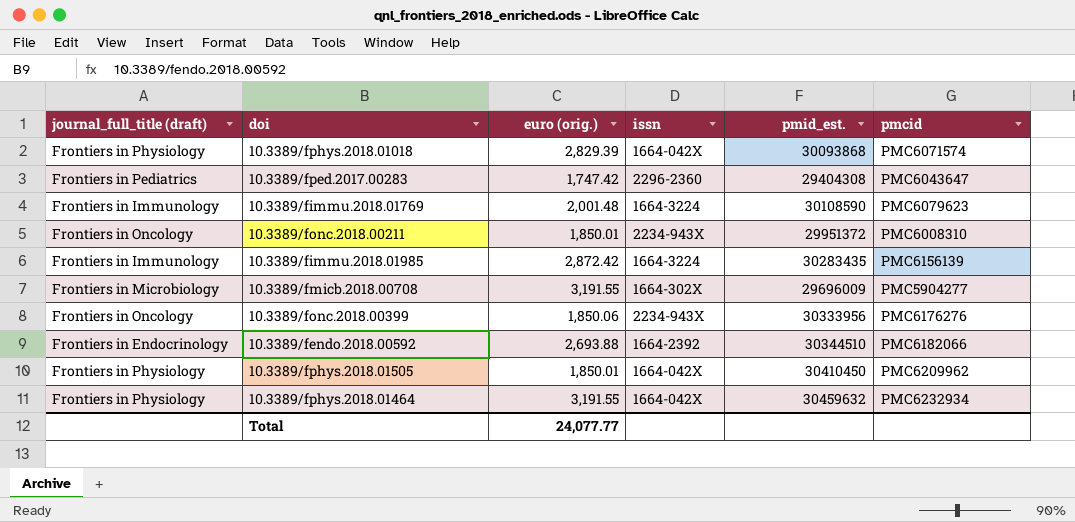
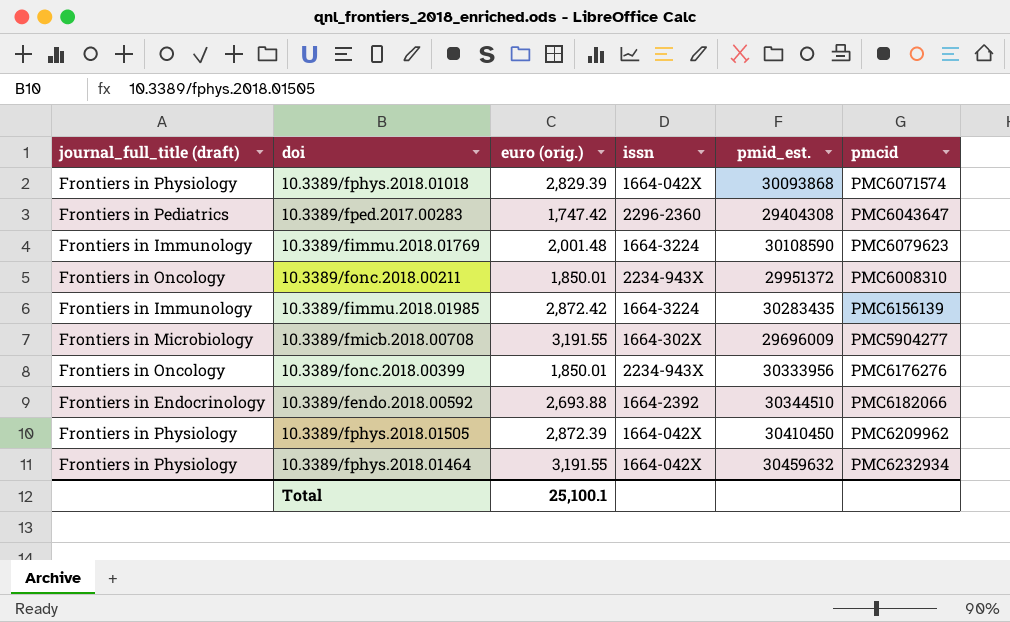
10.3389/fonc.2018.00399 | euro (orig.): 1,850.06 -> 1,850.01
10.3389/fphys.2018.01505 | euro (orig.): 1,850.01 -> 2,872.39
Total | euro (orig.): 24,077.77 -> 25,100.1

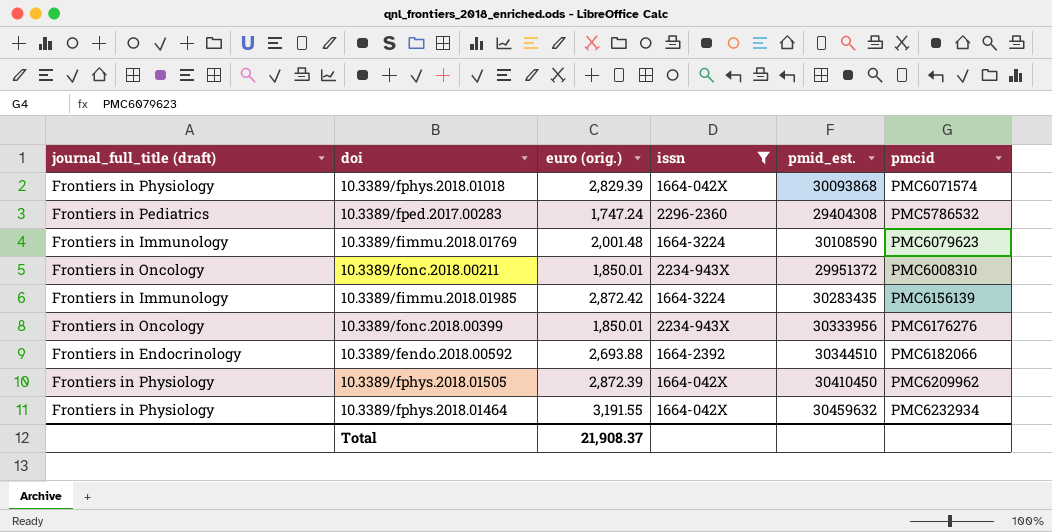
filter: none -> issn != 1664-302X
10.3389/fped.2017.00283 | euro (orig.): 1,747.42 -> 1,747.24
10.3389/fped.2017.00283 | pmcid: PMC6043647 -> PMC5786532
Total | euro (orig.): 25,100.1 -> 21,908.37

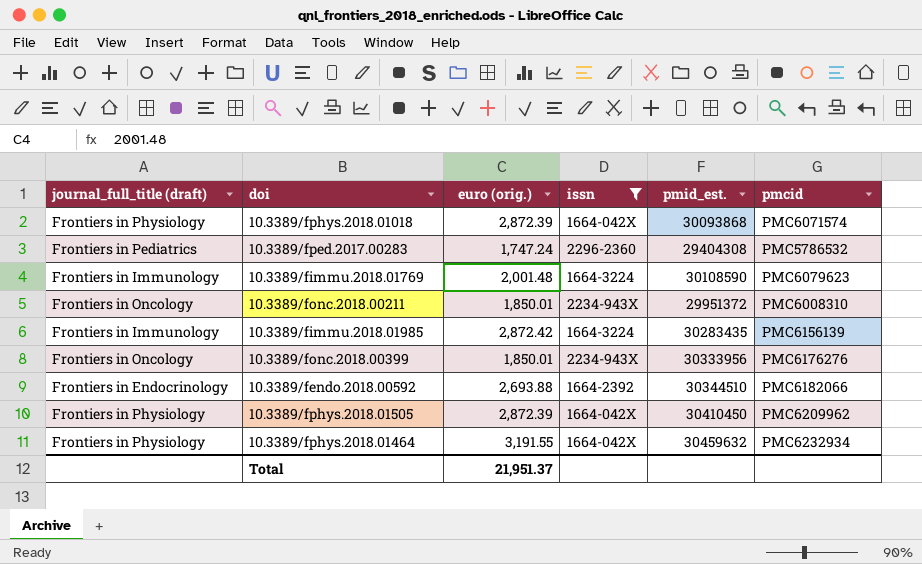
10.3389/fphys.2018.01018 | euro (orig.): 2,829.39 -> 2,872.39
Total | euro (orig.): 21,908.37 -> 21,951.37

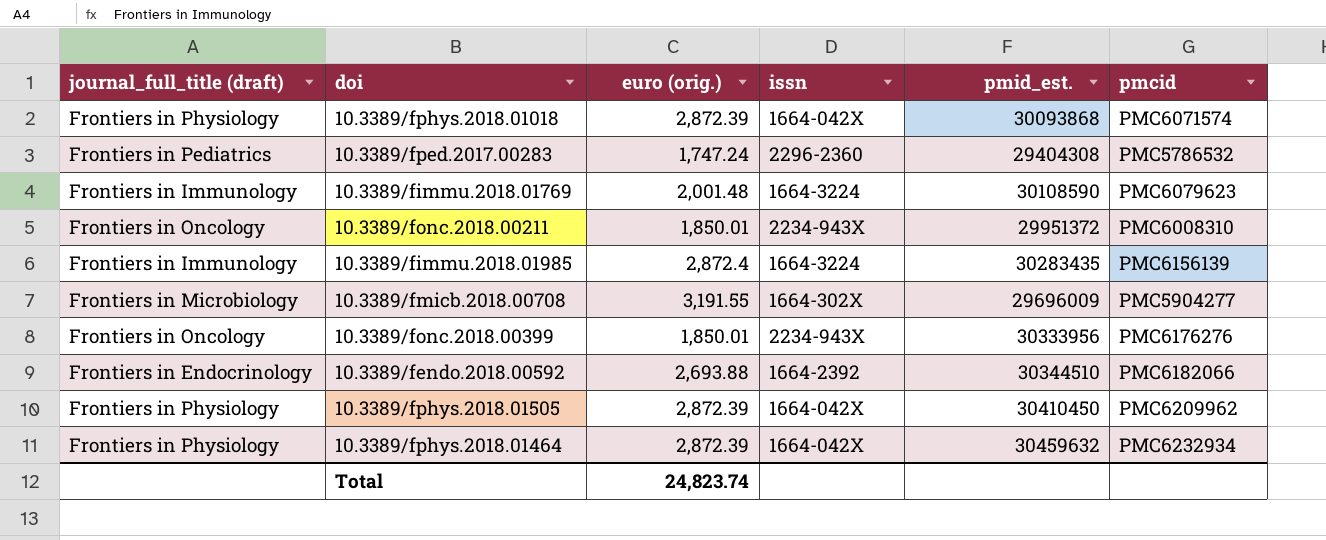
filter: issn != 1664-302X -> none
10.3389/fimmu.2018.01985 | euro (orig.): 2,872.42 -> 2,872.4
10.3389/fphys.2018.01464 | euro (orig.): 3,191.55 -> 2,872.39
Total | euro (orig.): 21,951.37 -> 24,823.74

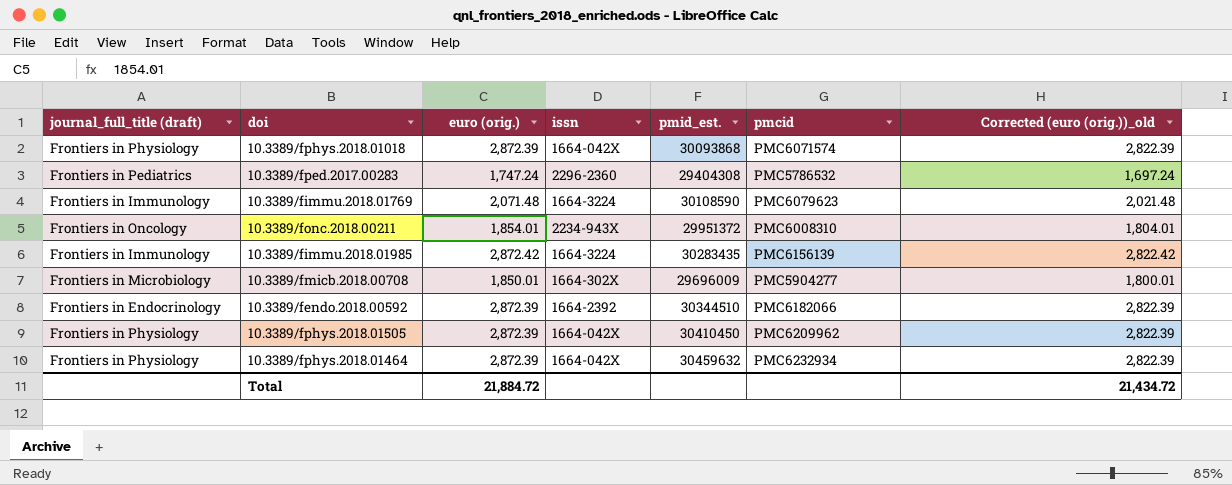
column Corrected (euro (orig.))_old | formula: none -> [euro (orig.)] - 50
row 10.3389/fonc.2018.00399: Frontiers in Oncology | 1,850.01 | 2234-943X | 30333956 | PMC6176276 -> none
10.3389/fimmu.2018.01769 | euro (orig.): 2,001.48 -> 2,071.48
10.3389/fonc.2018.00211 | euro (orig.): 1,850.01 -> 1,854.01
10.3389/fimmu.2018.01985 | euro (orig.): 2,872.4 -> 2,872.42
10.3389/fmicb.2018.00708 | euro (orig.): 3,191.55 -> 1,850.01
10.3389/fendo.2018.00592 | euro (orig.): 2,693.88 -> 2,872.39
Total | euro (orig.): 24,823.74 -> 21,884.72

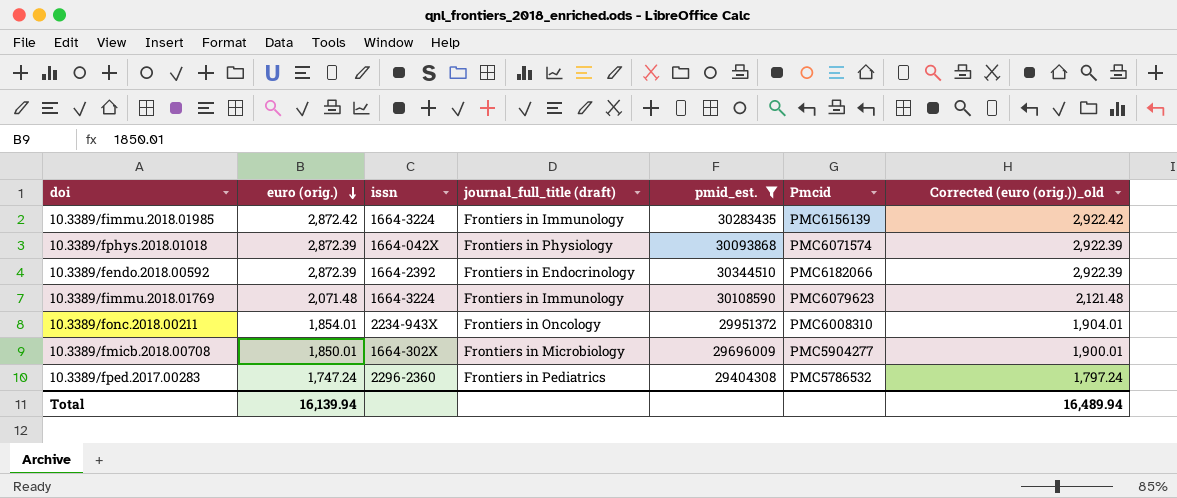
filter: none -> pmid_est. <= 30344510
row order: none -> euro (orig.) descending
column journal_full_title (draft) | position: 1 -> 4
column name: pmcid -> Pmcid
column Corrected (euro (orig.))_old | formula: [euro (orig.)] - 50 -> [euro (orig.)] + 50
Total | euro (orig.): 21,884.72 -> 16,139.94
Total | Corrected (euro (orig.))_old: 21,434.72 -> 16,489.94

